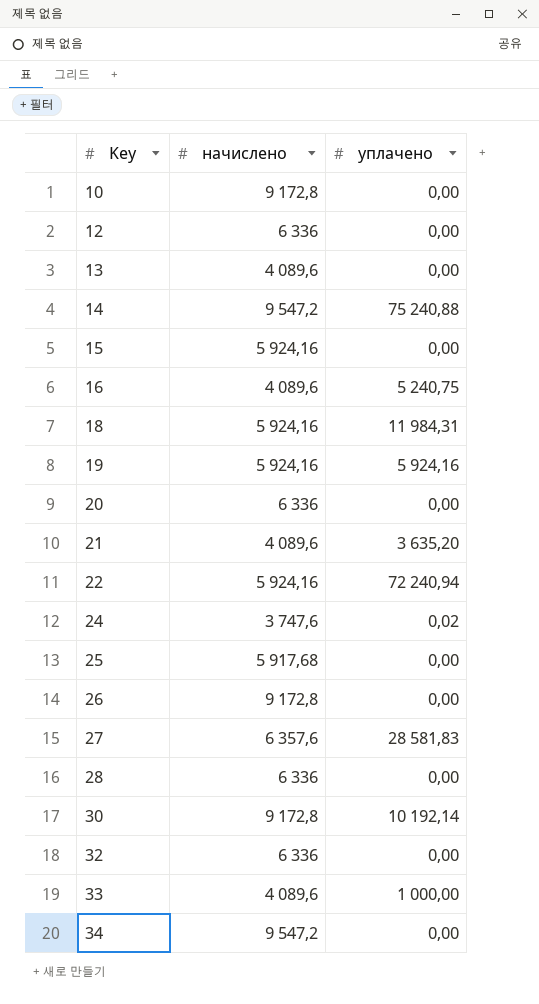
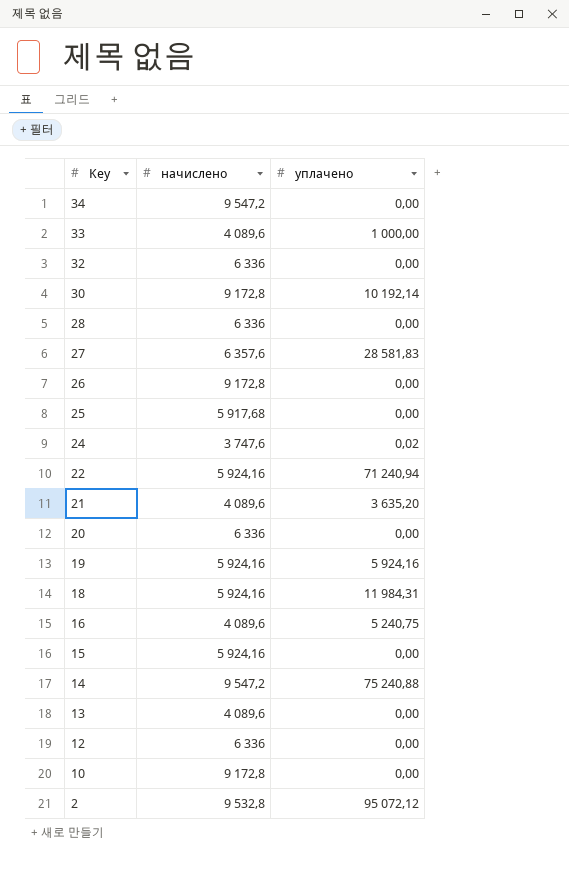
row order: Key ascending -> Key descending
22 | уплачено: 72 240,94 -> 71 240,94
row 2: none -> 9 532,8 | 95 072,12

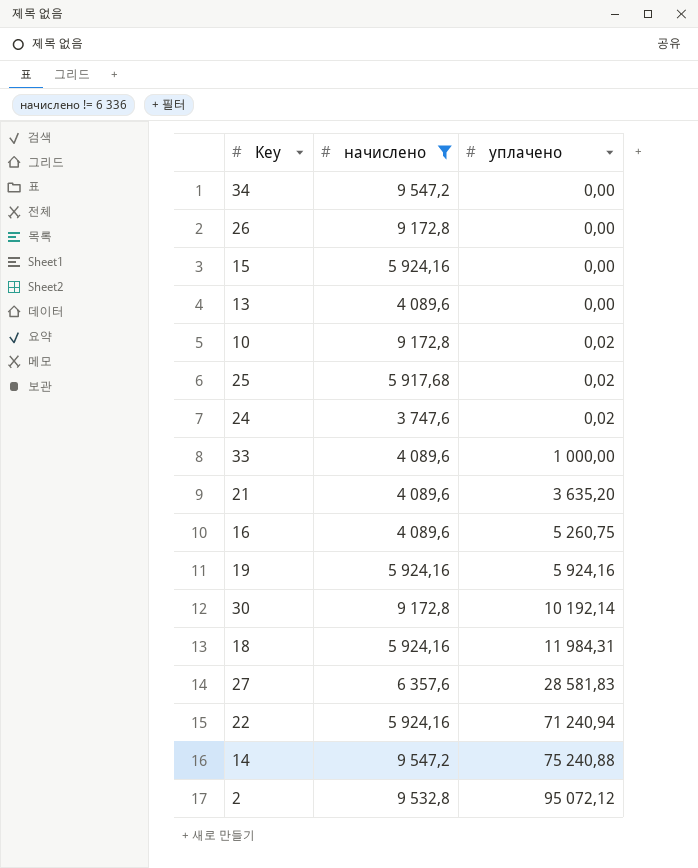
filter: none -> начислено != 6 336
row order: Key descending -> уплачено ascending
10 | уплачено: 0,00 -> 0,02
25 | уплачено: 0,00 -> 0,02
16 | уплачено: 5 240,75 -> 5 260,75

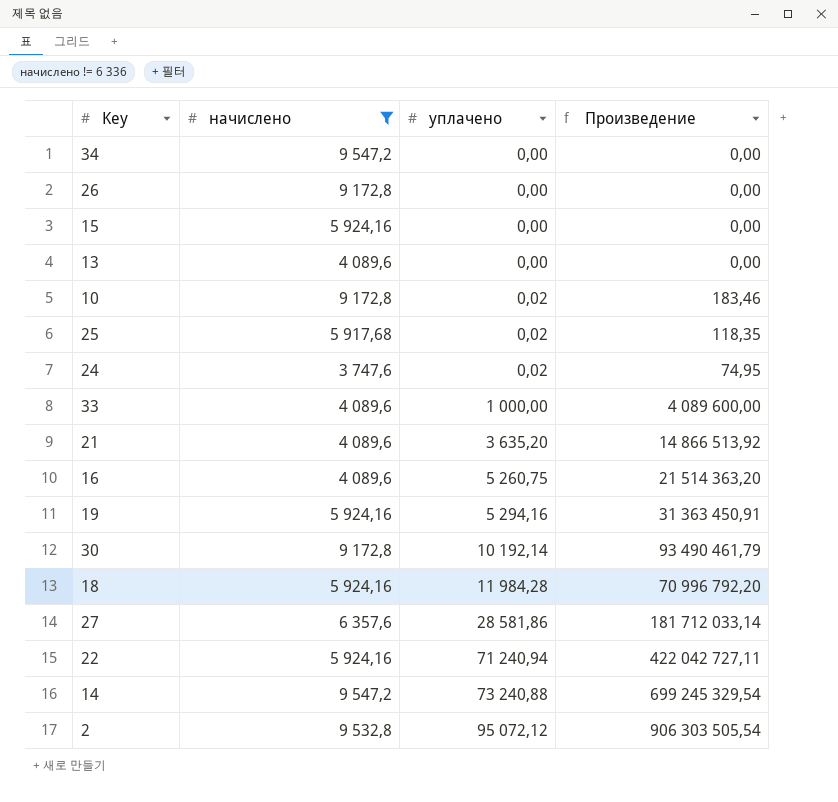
column Произведение | formula: none -> [начислено] * [уплачено]
19 | уплачено: 5 924,16 -> 5 294,16
18 | уплачено: 11 984,31 -> 11 984,28
27 | уплачено: 28 581,83 -> 28 581,86
14 | уплачено: 75 240,88 -> 73 240,88

